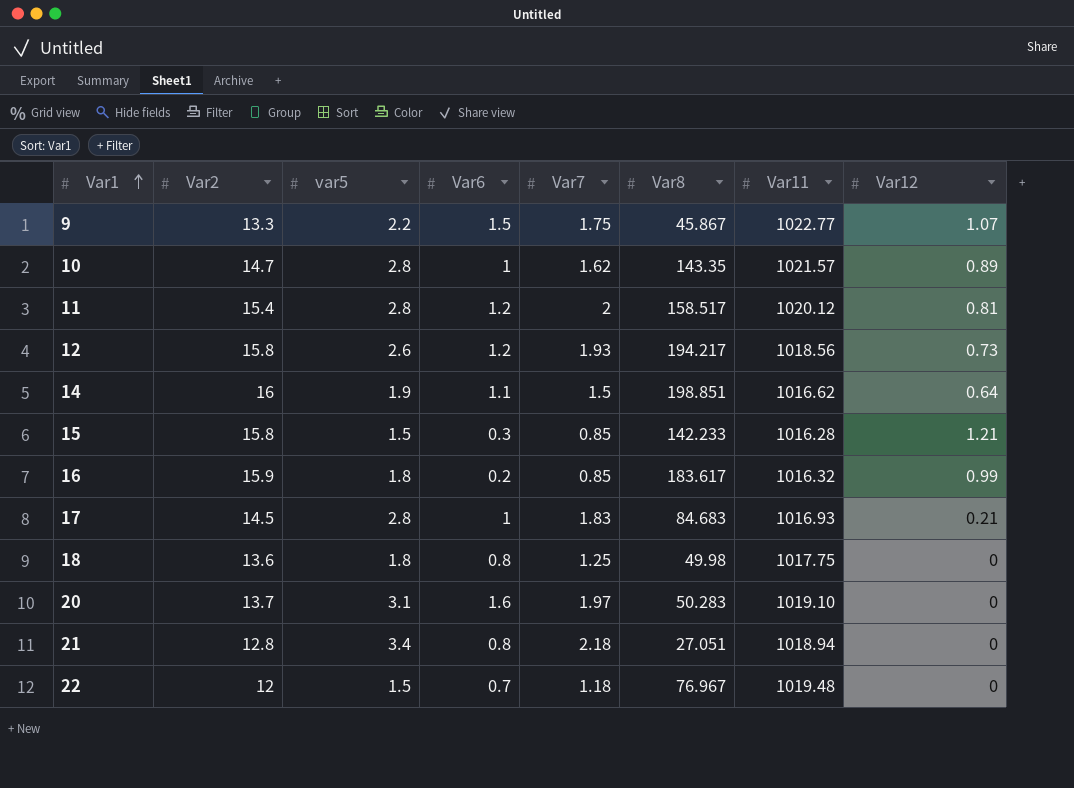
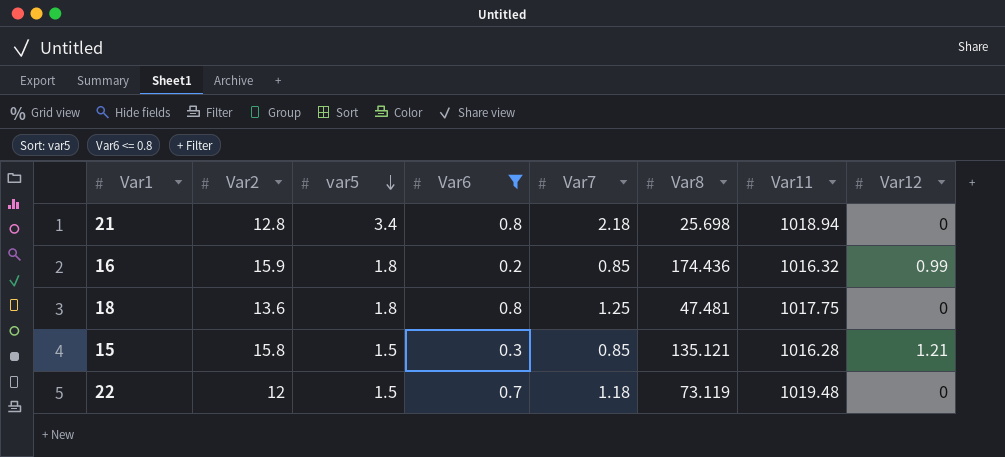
filter: none -> Var6 <= 0.8
row order: Var1 ascending -> var5 descending
21 | Var8: 27.051 -> 25.698
16 | Var8: 183.617 -> 174.436
18 | Var8: 49.98 -> 47.481
15 | Var8: 142.233 -> 135.121
22 | Var8: 76.967 -> 73.119

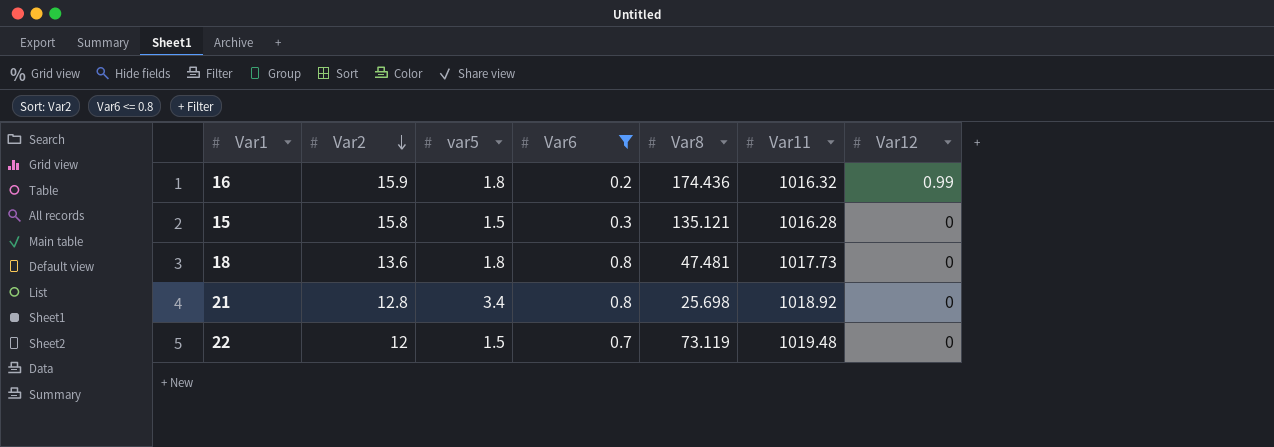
row order: var5 descending -> Var2 descending
column Var7 | position: 5 -> none
15 | Var12: 1.21 -> 0
18 | Var11: 1017.75 -> 1017.73
21 | Var11: 1018.94 -> 1018.92

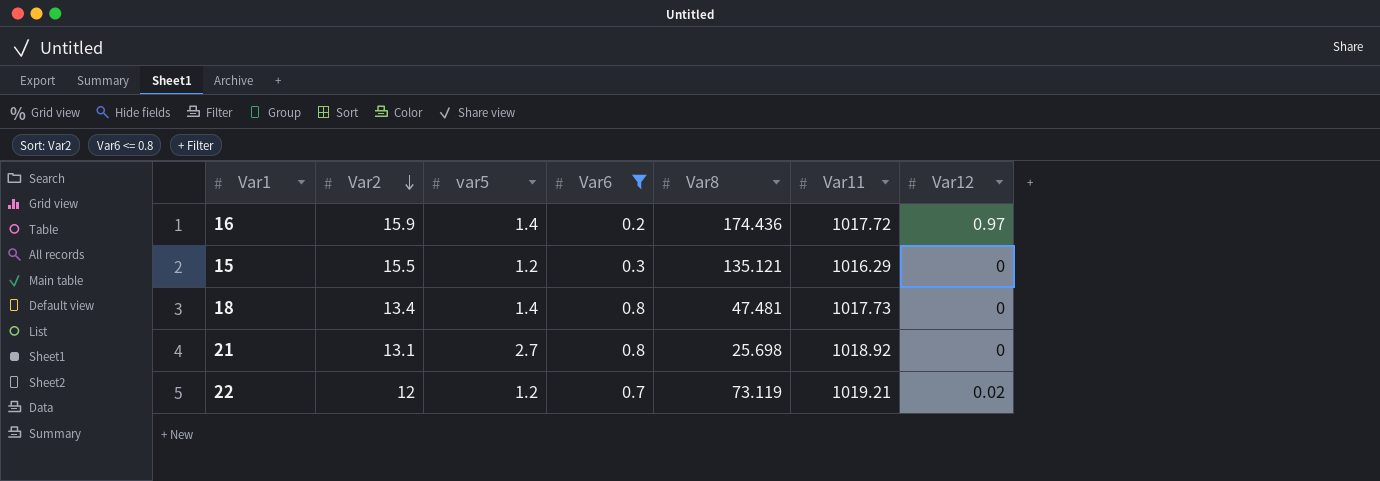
16 | var5: 1.8 -> 1.4
16 | Var11: 1016.32 -> 1017.72
16 | Var12: 0.99 -> 0.97
15 | Var2: 15.8 -> 15.5
15 | var5: 1.5 -> 1.2
15 | Var11: 1016.28 -> 1016.29
18 | Var2: 13.6 -> 13.4
18 | var5: 1.8 -> 1.4
21 | Var2: 12.8 -> 13.1
21 | var5: 3.4 -> 2.7
22 | var5: 1.5 -> 1.2
22 | Var11: 1019.48 -> 1019.21
22 | Var12: 0 -> 0.02

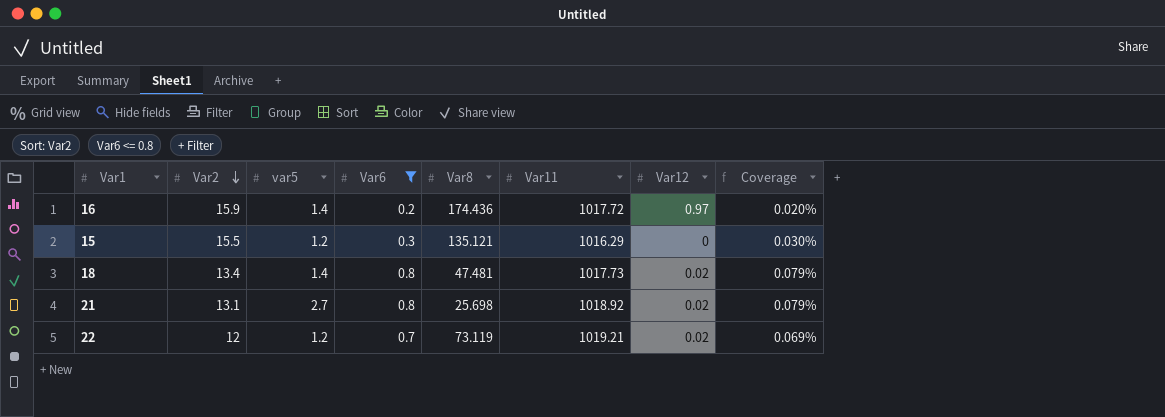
column Coverage | formula: none -> [Var6] / [Var11]
18 | Var12: 0 -> 0.02
21 | Var12: 0 -> 0.02

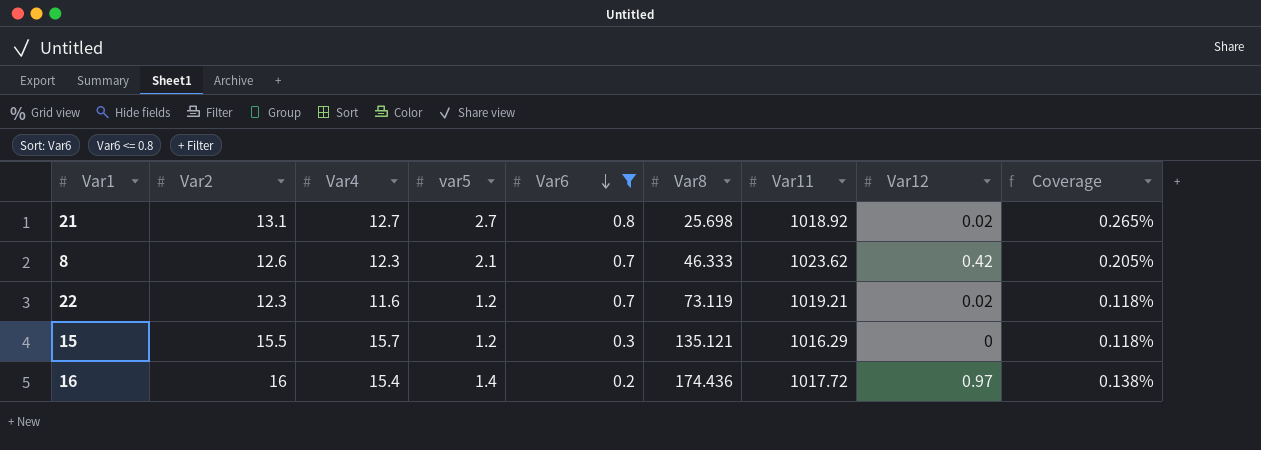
row order: Var2 descending -> Var6 descending
column Var4 | position: none -> 3
column Coverage | formula: [Var6] / [Var11] -> [var5] / [Var11]
row 18: 13.4 | 1.4 | 0.8 | 47.481 | 1017.73 | 0.02 | 0.079% -> none
row 8: none -> 12.6 | 12.3 | 2.1 | 0.7 | 46.333 | 1023.62 | 0.42 | 0.205%
22 | Var2: 12 -> 12.3
16 | Var2: 15.9 -> 16

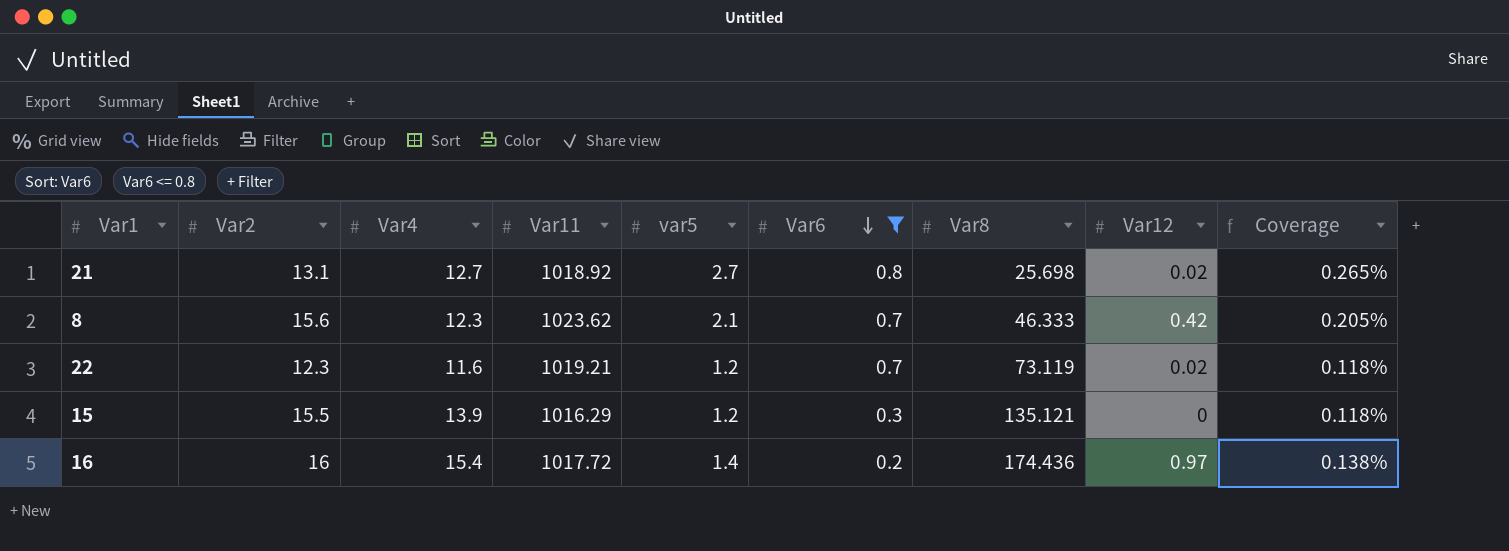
column Var11 | position: 7 -> 4
8 | Var2: 12.6 -> 15.6
15 | Var4: 15.7 -> 13.9

